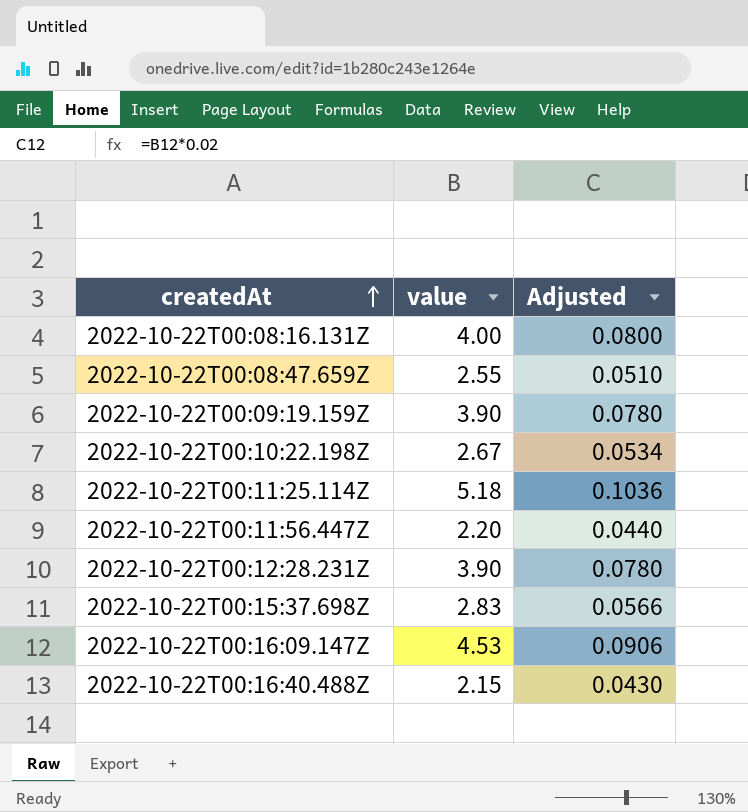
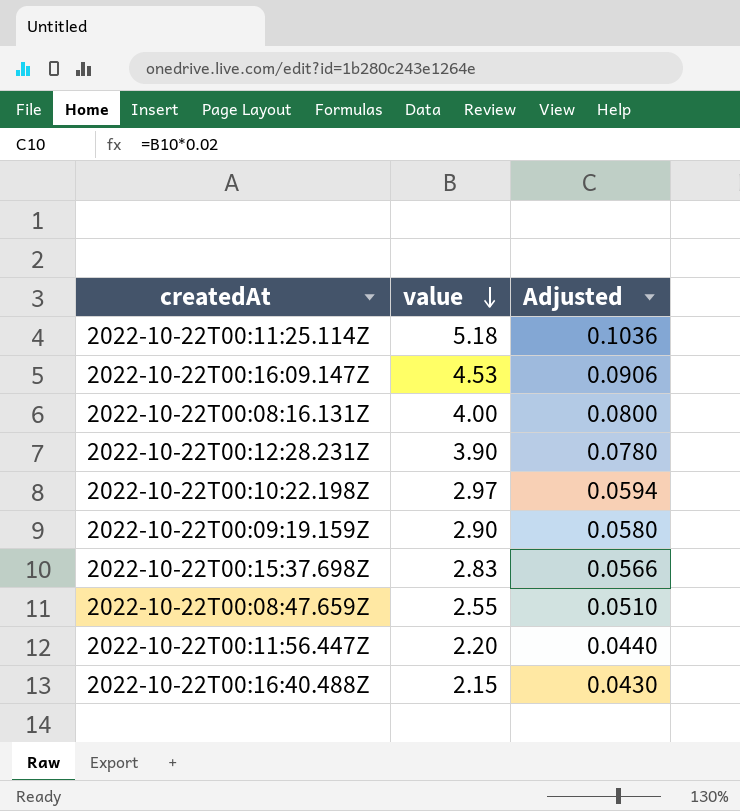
row order: createdAt ascending -> value descending
2022-10-22T00:10:22.198Z | value: 2.67 -> 2.97
2022-10-22T00:10:22.198Z | Adjusted: 0.0534 -> 0.0594
2022-10-22T00:09:19.159Z | value: 3.90 -> 2.90
2022-10-22T00:09:19.159Z | Adjusted: 0.0780 -> 0.0580

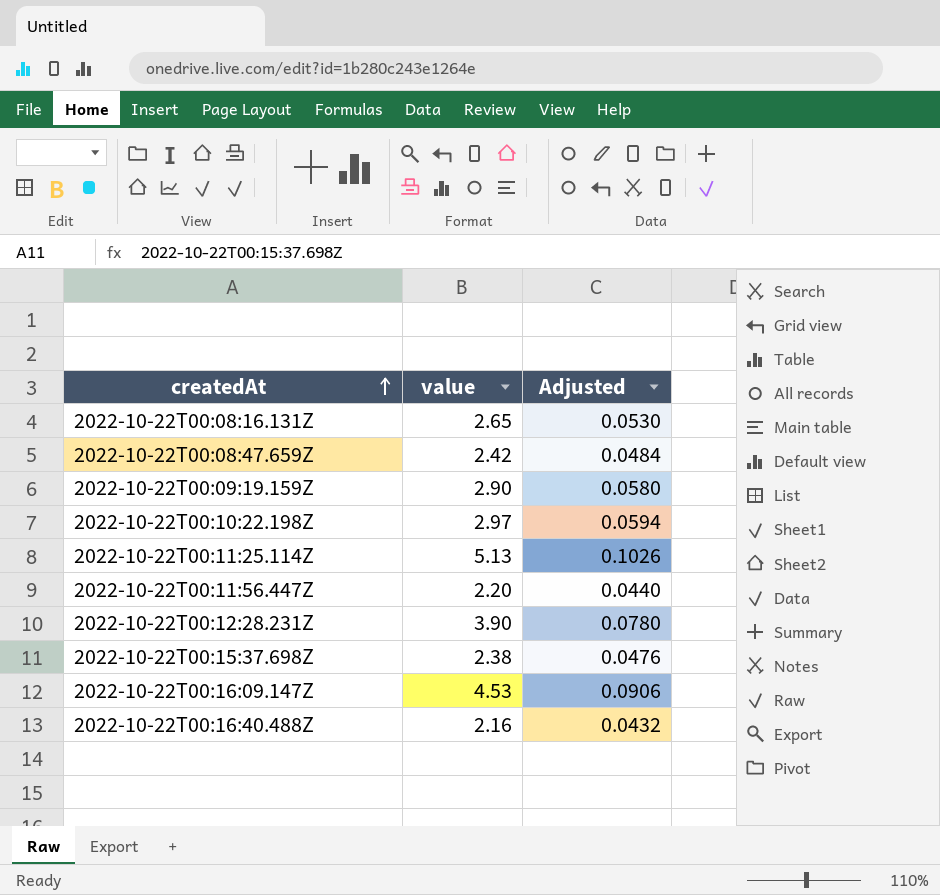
row order: value descending -> createdAt ascending
2022-10-22T00:08:16.131Z | value: 4.00 -> 2.65
2022-10-22T00:08:16.131Z | Adjusted: 0.0800 -> 0.0530
2022-10-22T00:08:47.659Z | value: 2.55 -> 2.42
2022-10-22T00:08:47.659Z | Adjusted: 0.0510 -> 0.0484
2022-10-22T00:11:25.114Z | value: 5.18 -> 5.13
2022-10-22T00:11:25.114Z | Adjusted: 0.1036 -> 0.1026
2022-10-22T00:15:37.698Z | value: 2.83 -> 2.38
2022-10-22T00:15:37.698Z | Adjusted: 0.0566 -> 0.0476
2022-10-22T00:16:40.488Z | value: 2.15 -> 2.16
2022-10-22T00:16:40.488Z | Adjusted: 0.0430 -> 0.0432

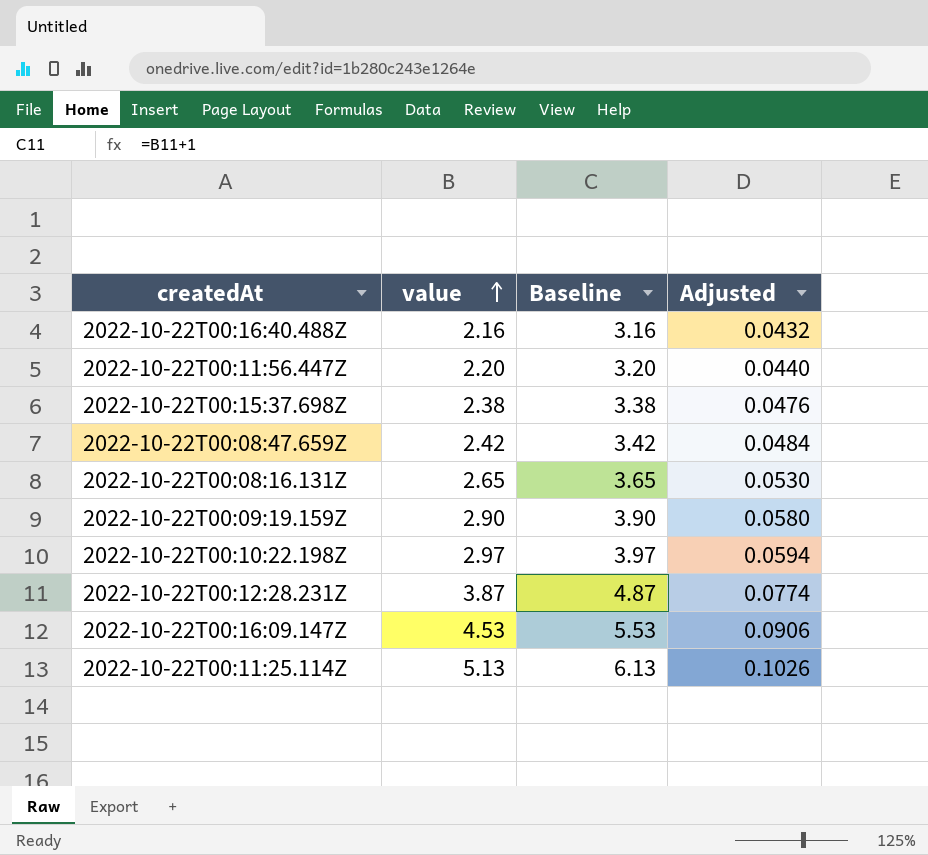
row order: createdAt ascending -> value ascending
column Baseline | formula: none -> [value] + 1
2022-10-22T00:12:28.231Z | value: 3.90 -> 3.87
2022-10-22T00:12:28.231Z | Adjusted: 0.0780 -> 0.0774

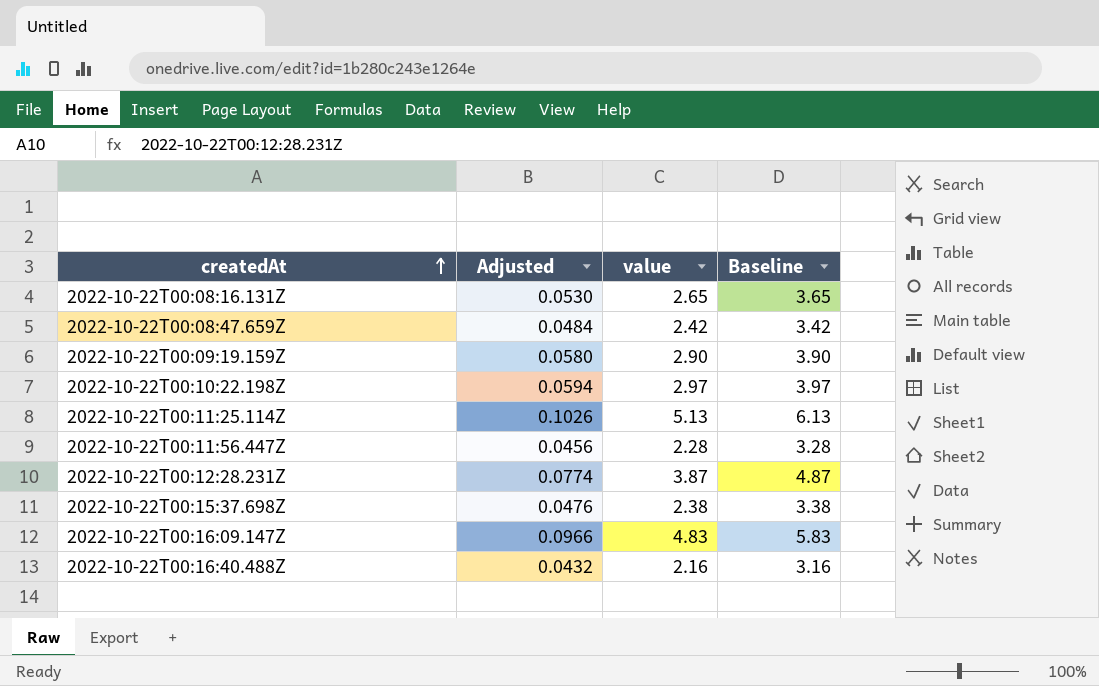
row order: value ascending -> createdAt ascending
column Adjusted | position: 4 -> 2
2022-10-22T00:11:56.447Z | Adjusted: 0.0440 -> 0.0456
2022-10-22T00:11:56.447Z | value: 2.20 -> 2.28
2022-10-22T00:11:56.447Z | Baseline: 3.20 -> 3.28
2022-10-22T00:16:09.147Z | Adjusted: 0.0906 -> 0.0966
2022-10-22T00:16:09.147Z | value: 4.53 -> 4.83
2022-10-22T00:16:09.147Z | Baseline: 5.53 -> 5.83

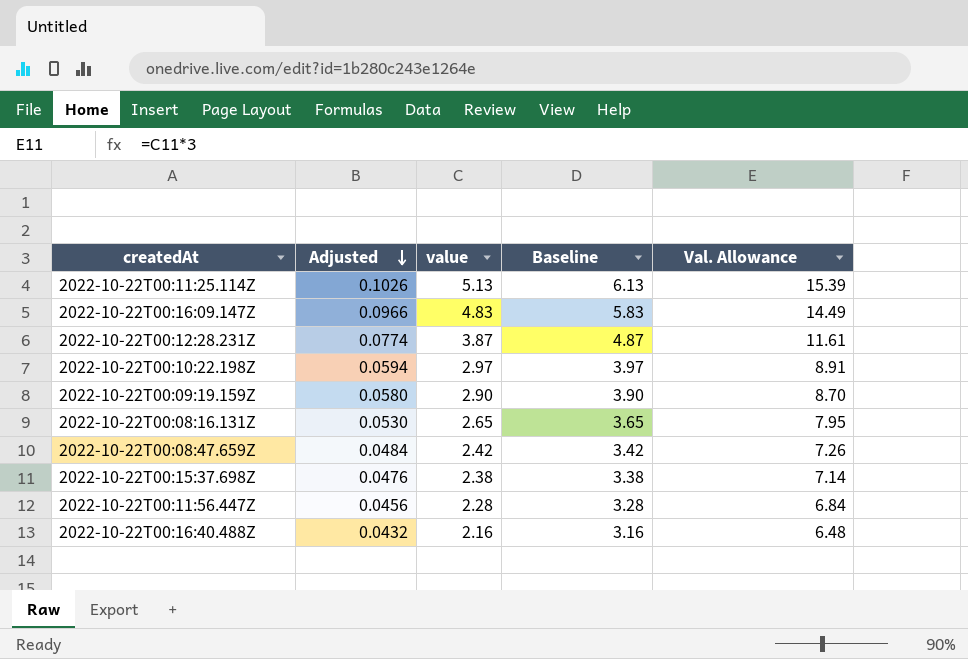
row order: createdAt ascending -> Adjusted descending
column Val. Allowance | formula: none -> [value] * 3

